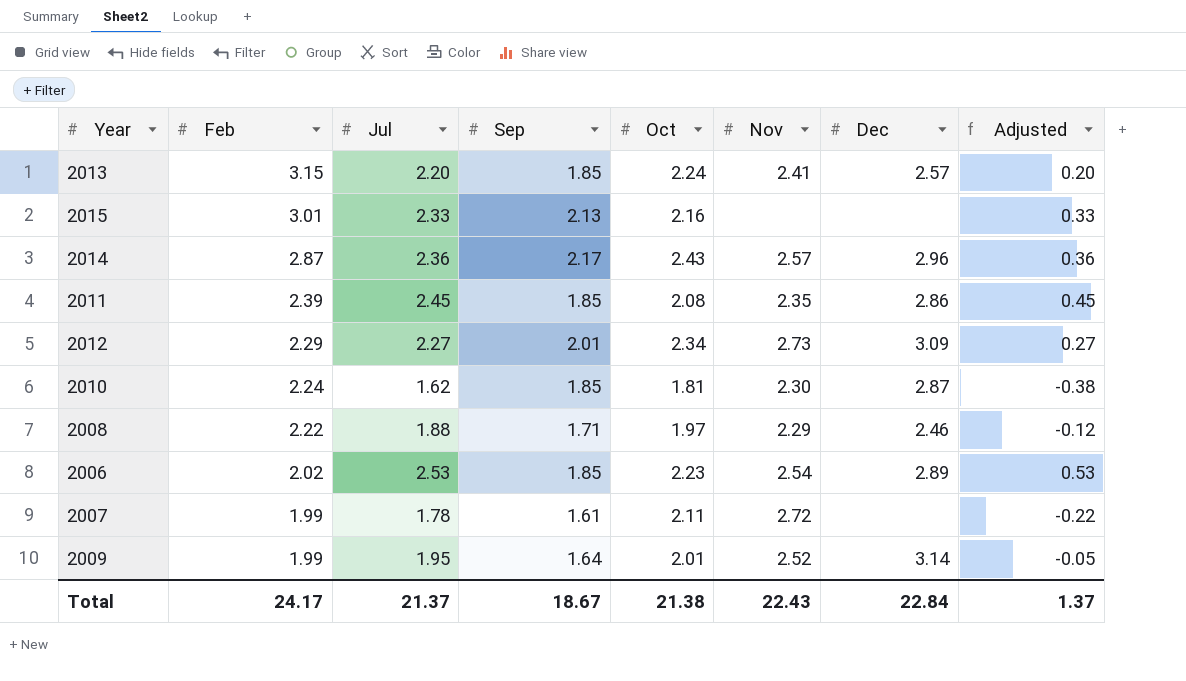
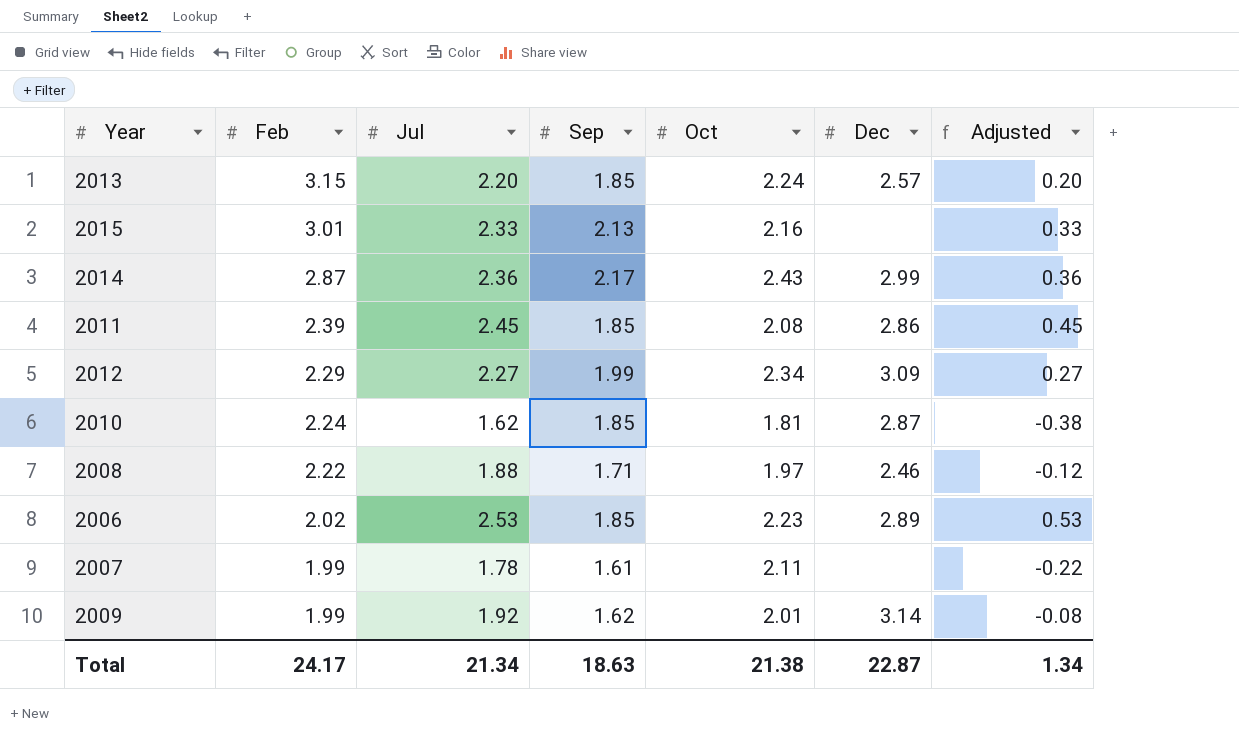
column Nov | position: 6 -> none
2014 | Dec: 2.96 -> 2.99
2012 | Sep: 2.01 -> 1.99
2009 | Jul: 1.95 -> 1.92
2009 | Sep: 1.64 -> 1.62
2009 | Adjusted: -0.05 -> -0.08
Total | Jul: 21.37 -> 21.34
Total | Sep: 18.67 -> 18.63
Total | Dec: 22.84 -> 22.87
Total | Adjusted: 1.37 -> 1.34

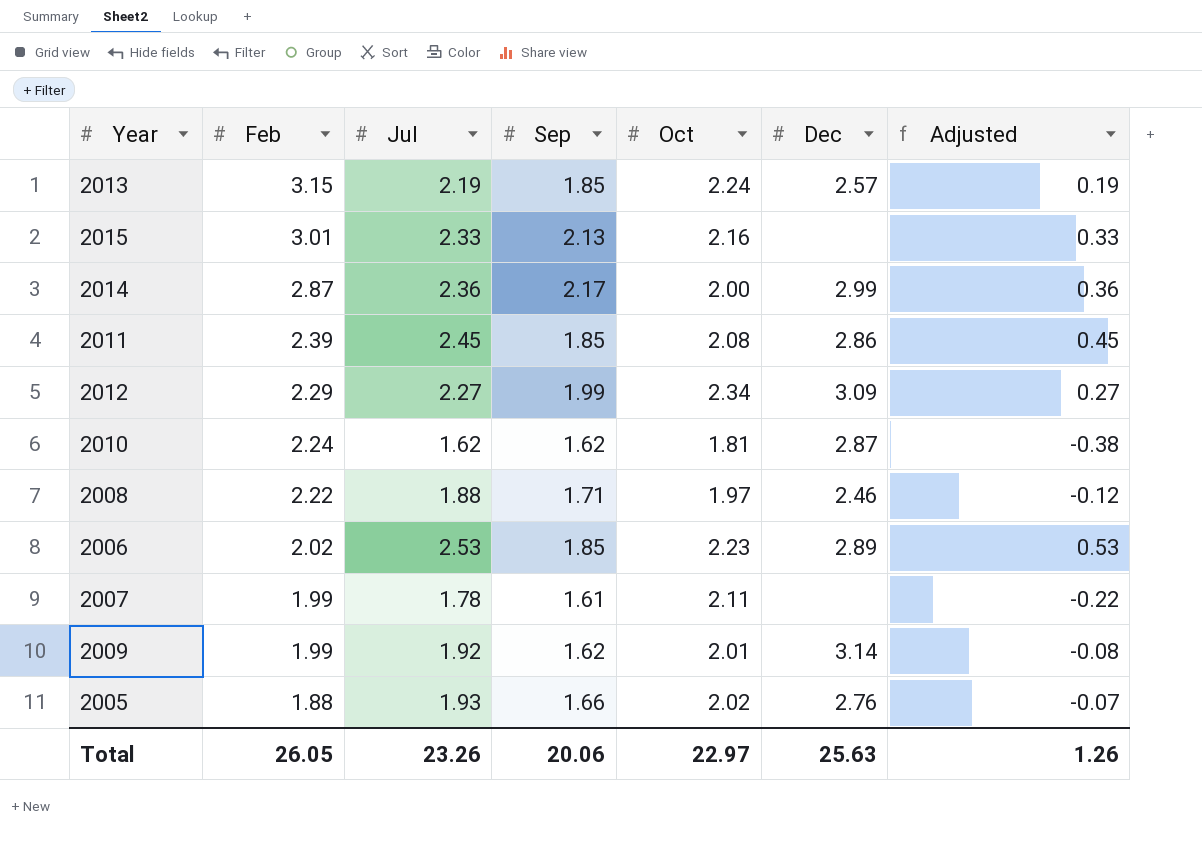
2013 | Jul: 2.20 -> 2.19
2013 | Adjusted: 0.20 -> 0.19
2014 | Oct: 2.43 -> 2.00
2010 | Sep: 1.85 -> 1.62
row 2005: none -> 1.88 | 1.93 | 1.66 | 2.02 | 2.76 | -0.07
Total | Feb: 24.17 -> 26.05
Total | Jul: 21.34 -> 23.26
Total | Sep: 18.63 -> 20.06
Total | Oct: 21.38 -> 22.97
Total | Dec: 22.87 -> 25.63
Total | Adjusted: 1.34 -> 1.26

